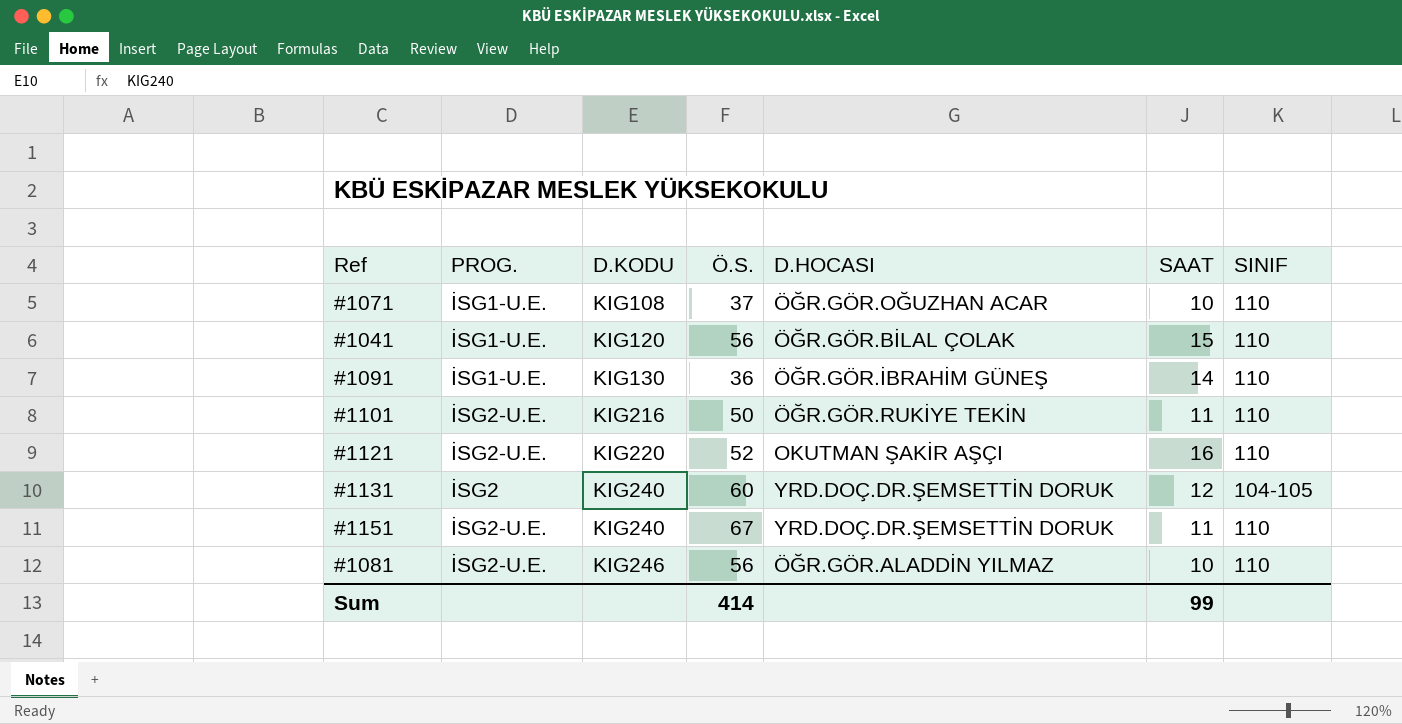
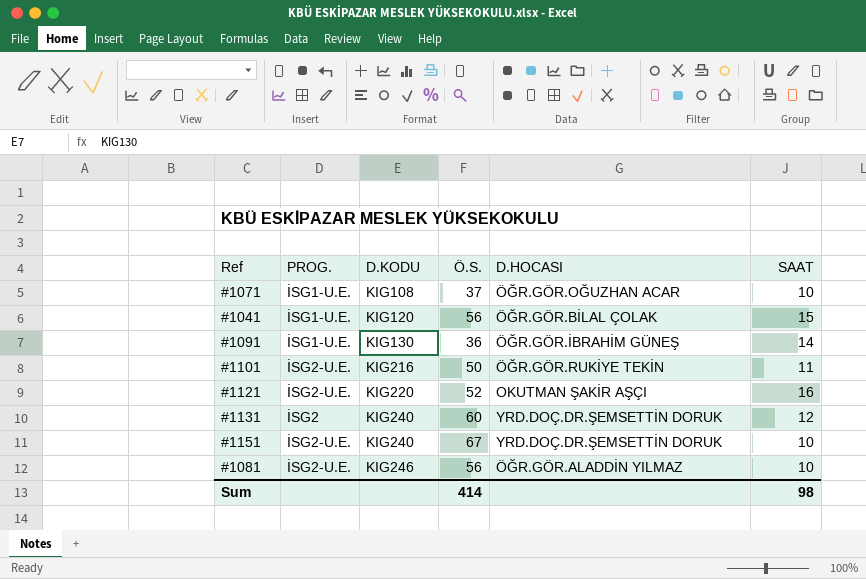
column SINIF | position: 7 -> none
#1151 | SAAT: 11 -> 10
Sum | SAAT: 99 -> 98

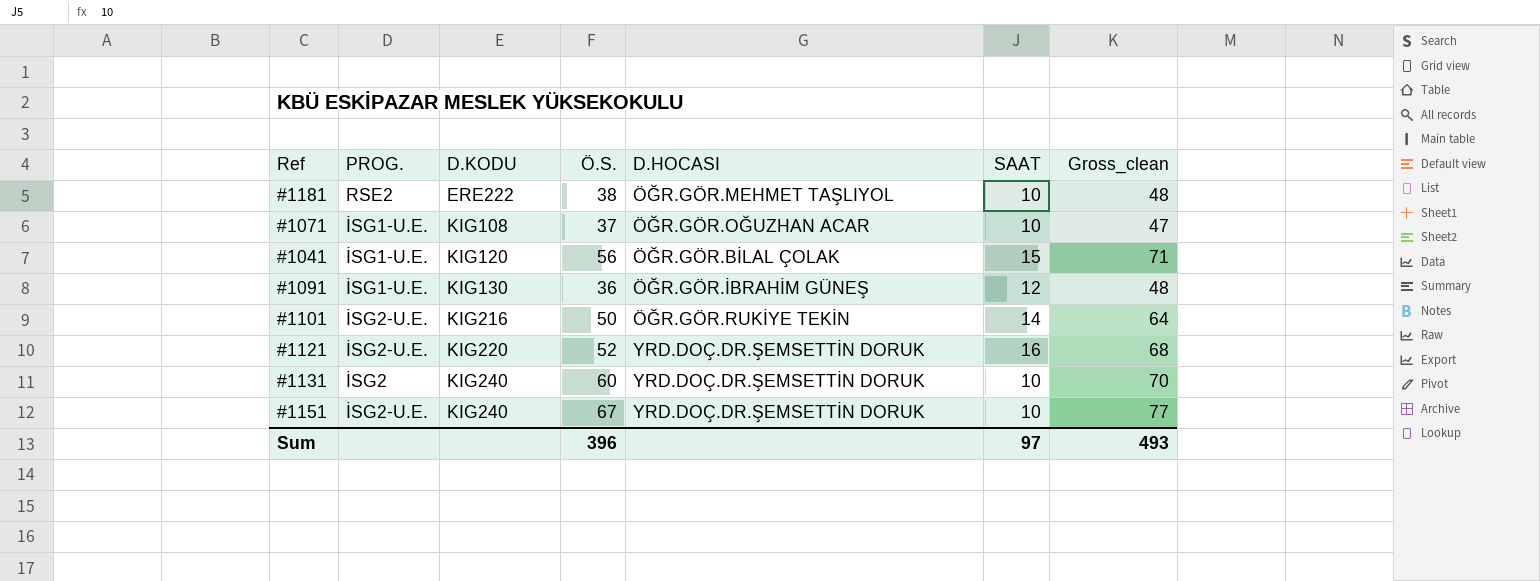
column Gross_clean | formula: none -> [Ö.S.] + [SAAT]
row #1081: İSG2-U.E. | KIG246 | 56 | ÖĞR.GÖR.ALADDİN YILMAZ | 10 -> none
row #1181: none -> RSE2 | ERE222 | 38 | ÖĞR.GÖR.MEHMET TAŞLIYOL | 10 | 48
#1091 | SAAT: 14 -> 12
#1101 | SAAT: 11 -> 14
#1121 | D.HOCASI: OKUTMAN ŞAKİR AŞÇI -> YRD.DOÇ.DR.ŞEMSETTİN DORUK
#1131 | SAAT: 12 -> 10
Sum | Ö.S.: 414 -> 396
Sum | SAAT: 98 -> 97

